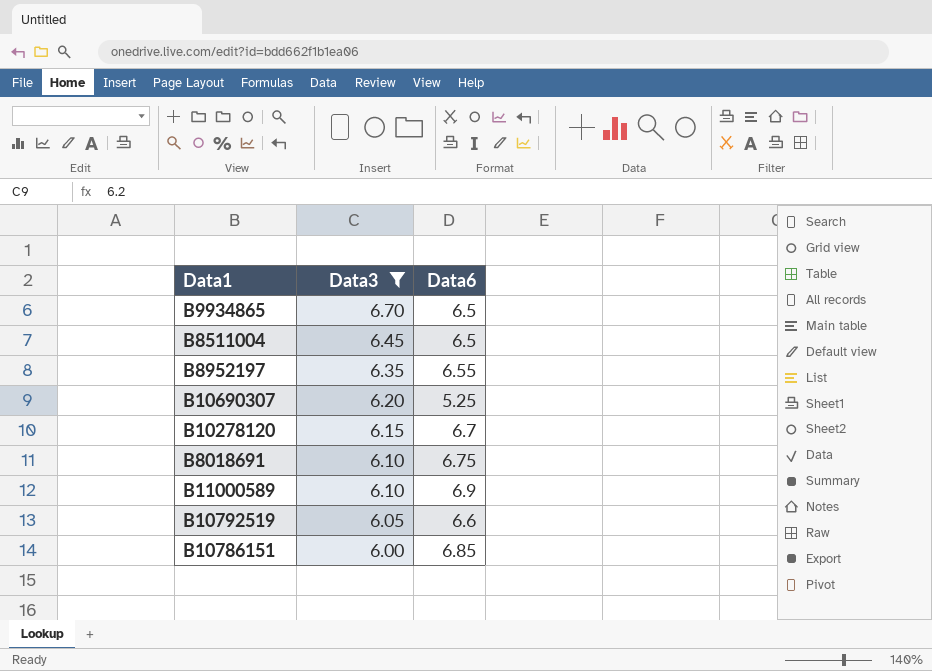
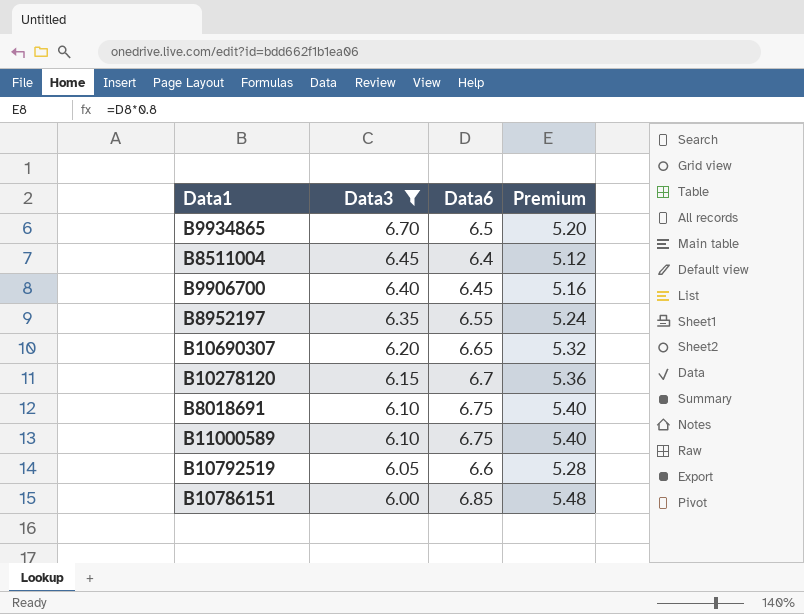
column Premium | formula: none -> [Data6] * 0.8
B8511004 | Data6: 6.5 -> 6.4
row B9906700: none -> 6.40 | 6.45 | 5.16
B10690307 | Data6: 5.25 -> 6.65
B11000589 | Data6: 6.9 -> 6.75

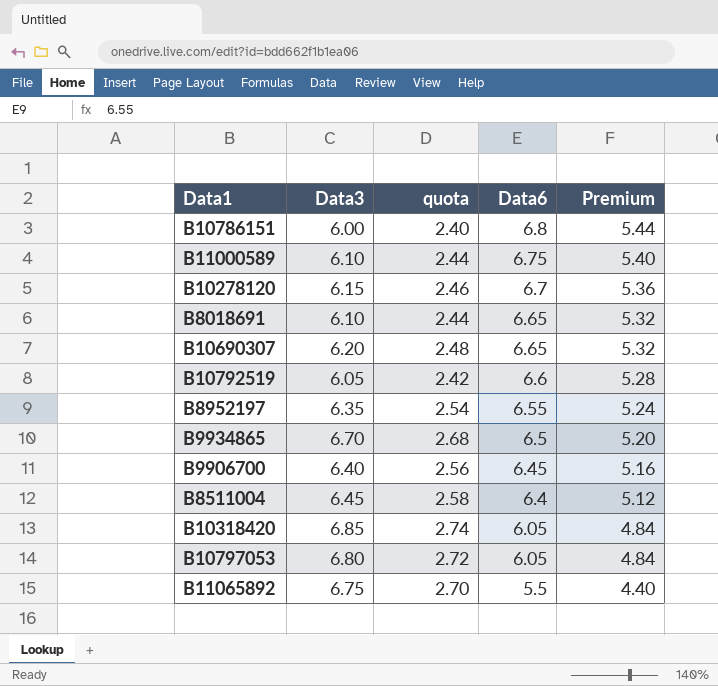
filter: Data3 <= 6.70 -> none
row order: Data3 descending -> Data6 descending
column quota | formula: none -> [Data3] * 0.4
B10786151 | Data6: 6.85 -> 6.8
B10786151 | Premium: 5.48 -> 5.44
B8018691 | Data6: 6.75 -> 6.65
B8018691 | Premium: 5.40 -> 5.32

